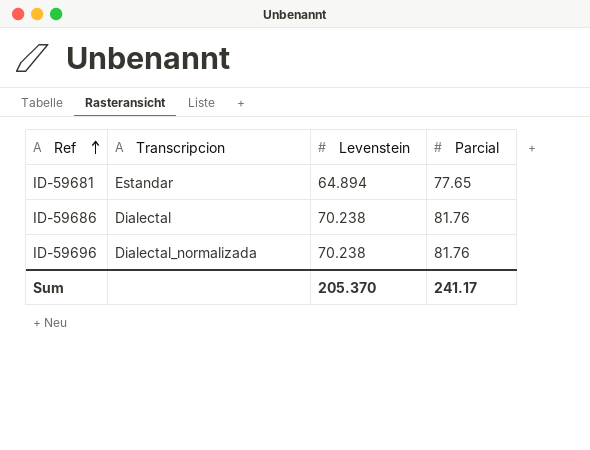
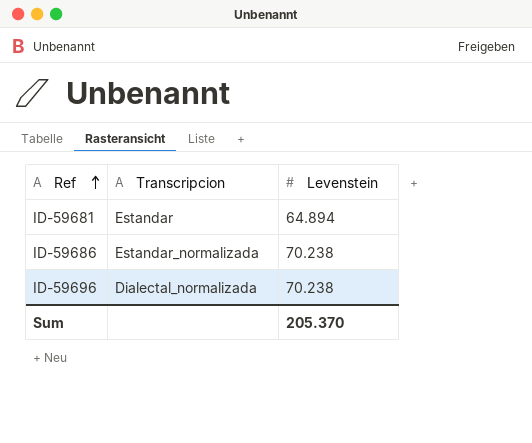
column Parcial | position: 4 -> none
ID-59686 | Transcripcion: Dialectal -> Estandar_normalizada

